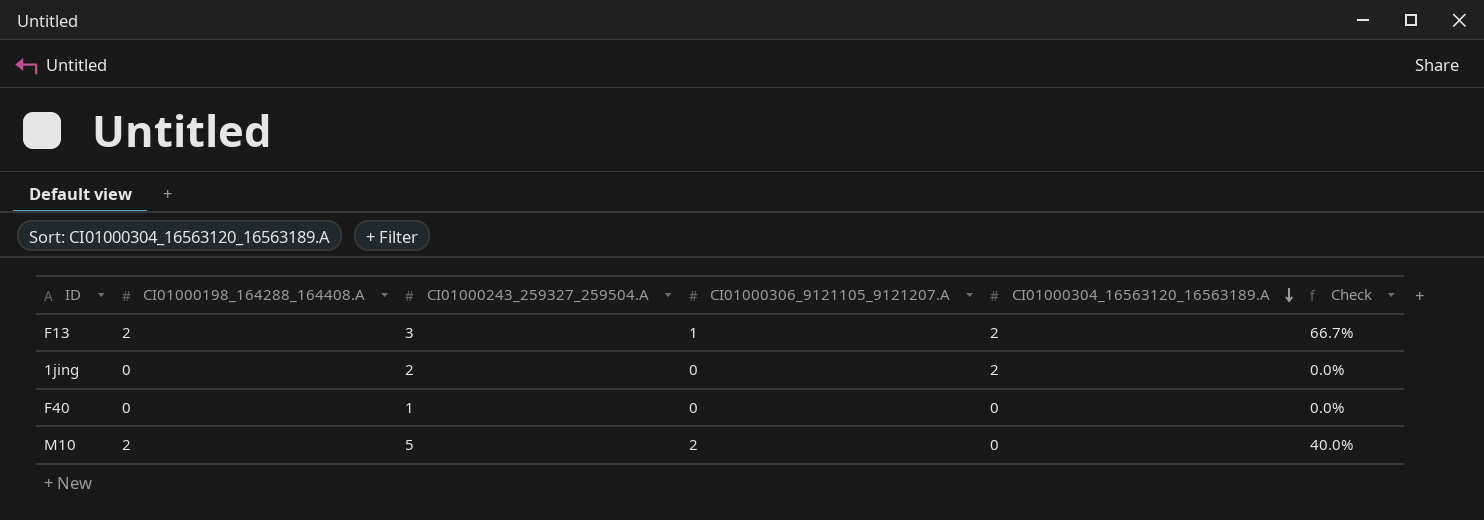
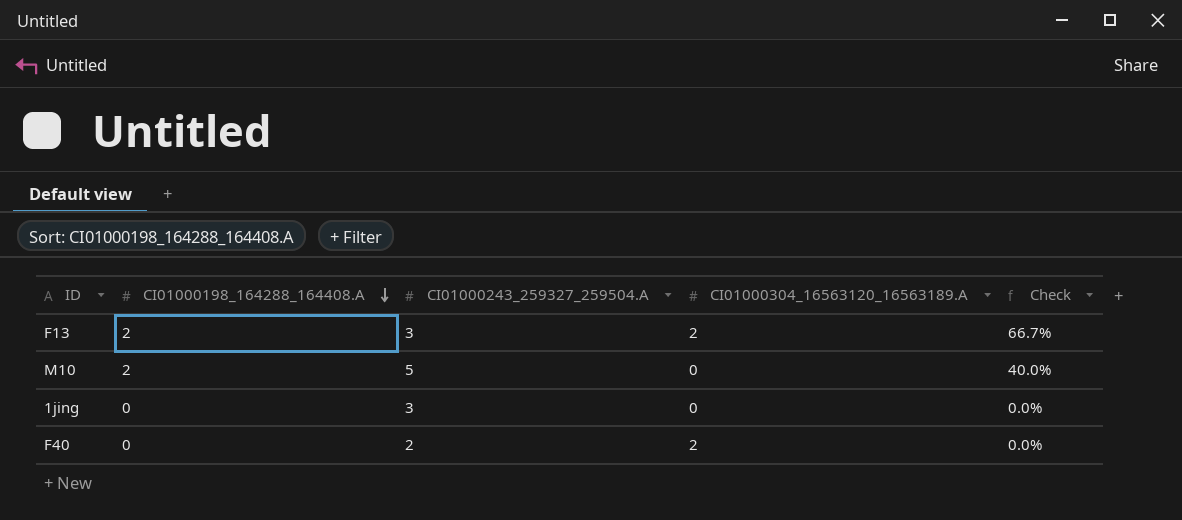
row order: CI01000304_16563120_16563189.A descending -> CI01000198_164288_164408.A descending
column CI01000306_9121105_9121207.A | position: 4 -> none
1jing | CI01000243_259327_259504.A: 2 -> 3
1jing | CI01000304_16563120_16563189.A: 2 -> 0
F40 | CI01000243_259327_259504.A: 1 -> 2
F40 | CI01000304_16563120_16563189.A: 0 -> 2

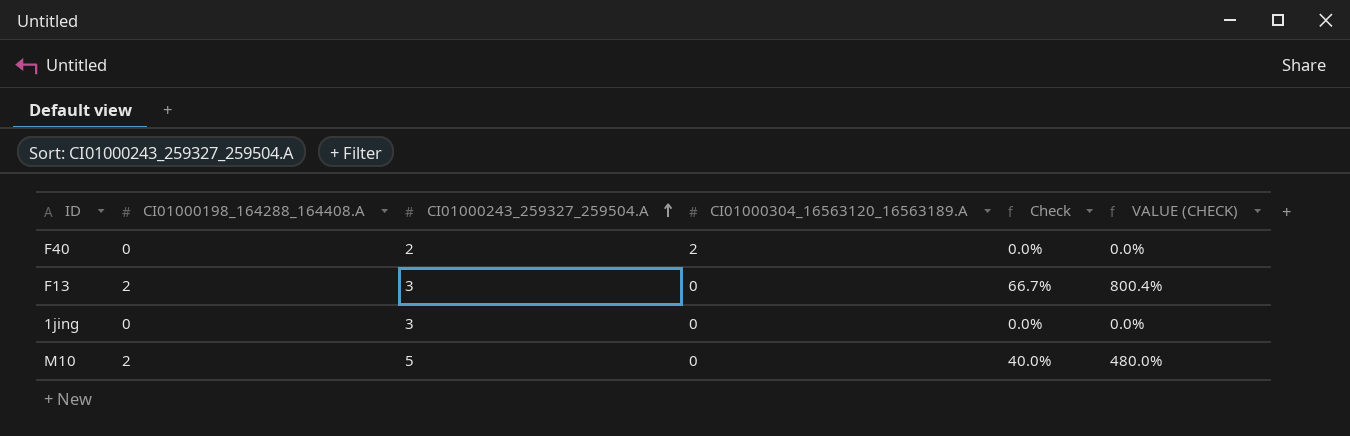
row order: CI01000198_164288_164408.A descending -> CI01000243_259327_259504.A ascending
column VALUE (CHECK) | formula: none -> [Check] * 12
F13 | CI01000304_16563120_16563189.A: 2 -> 0

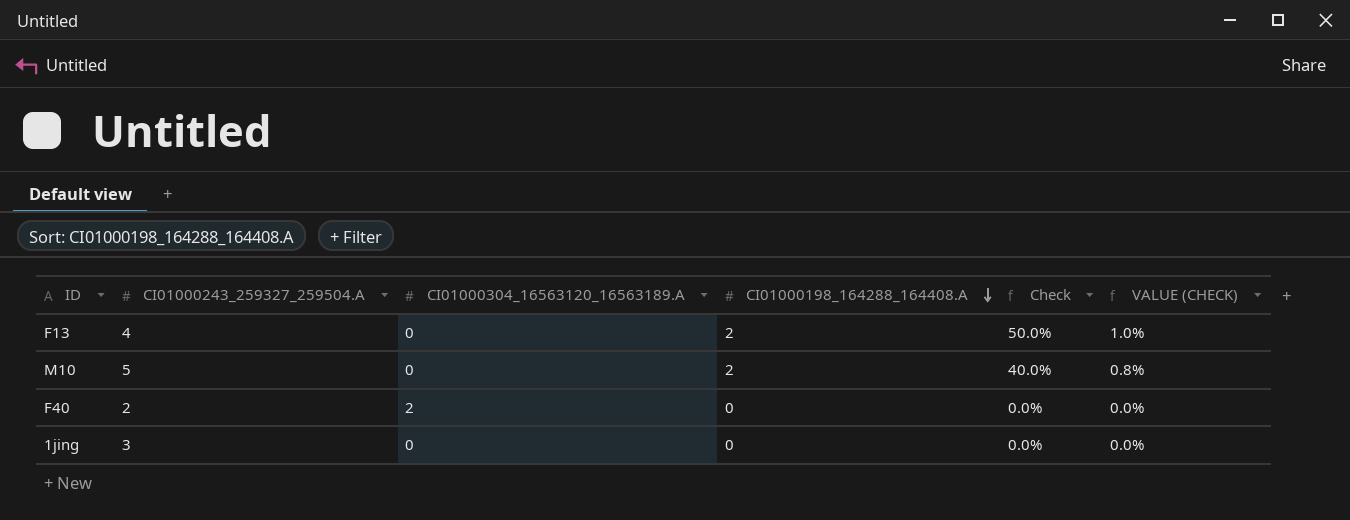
row order: CI01000243_259327_259504.A ascending -> CI01000198_164288_164408.A descending
column CI01000198_164288_164408.A | position: 2 -> 4
column VALUE (CHECK) | formula: [Check] * 12 -> [Check] * 0.02
F13 | CI01000243_259327_259504.A: 3 -> 4
F13 | Check: 66.7% -> 50.0%

